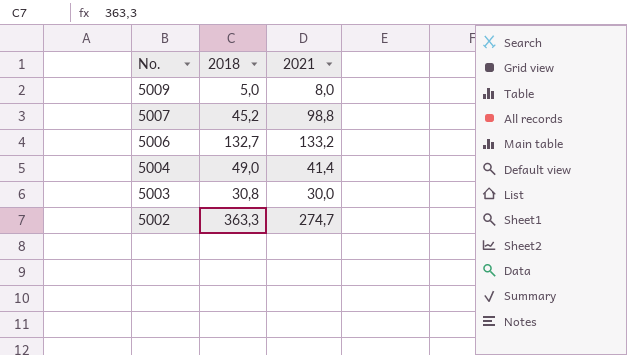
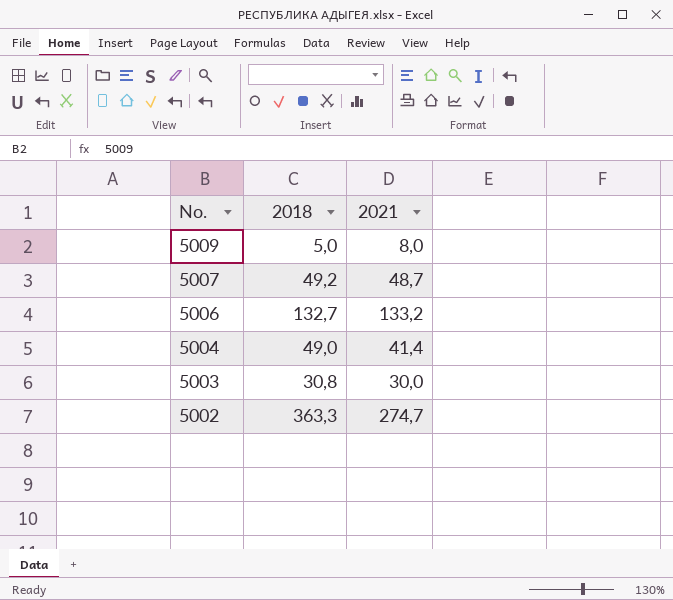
5007 | 2018: 45,2 -> 49,2
5007 | 2021: 98,8 -> 48,7

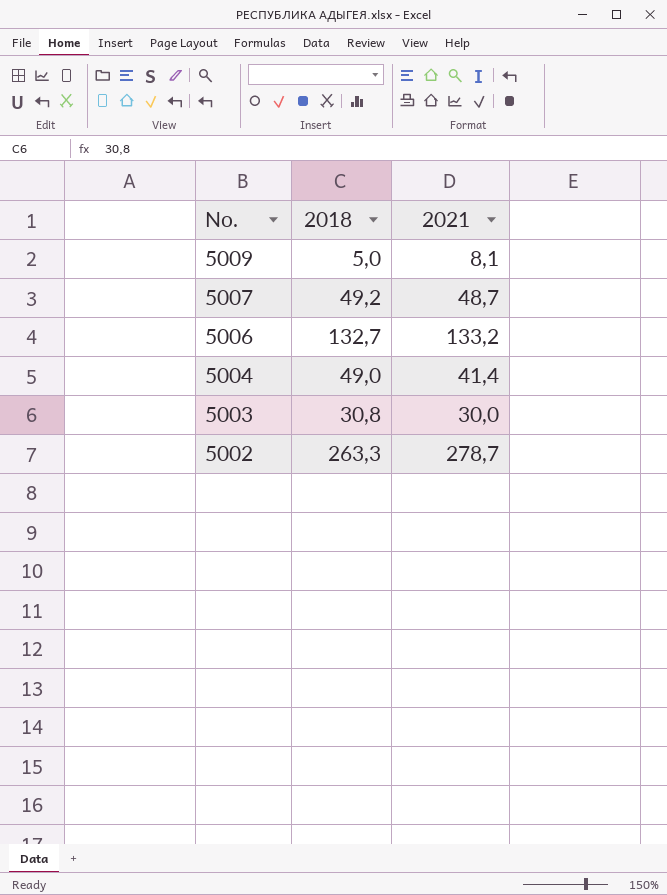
5009 | 2021: 8,0 -> 8,1
5002 | 2018: 363,3 -> 263,3
5002 | 2021: 274,7 -> 278,7

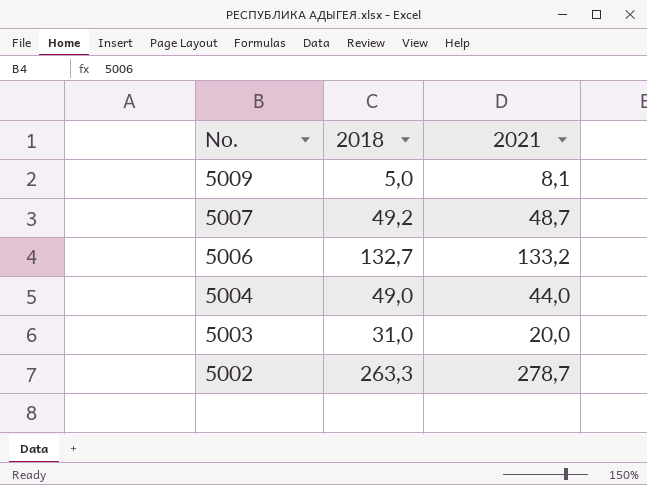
5004 | 2021: 41,4 -> 44,0
5003 | 2018: 30,8 -> 31,0
5003 | 2021: 30,0 -> 20,0

